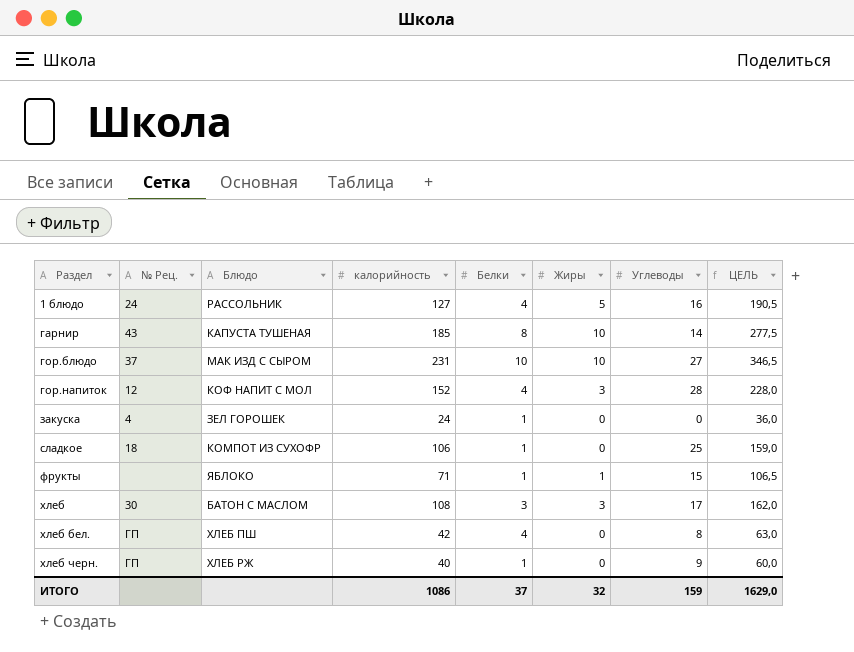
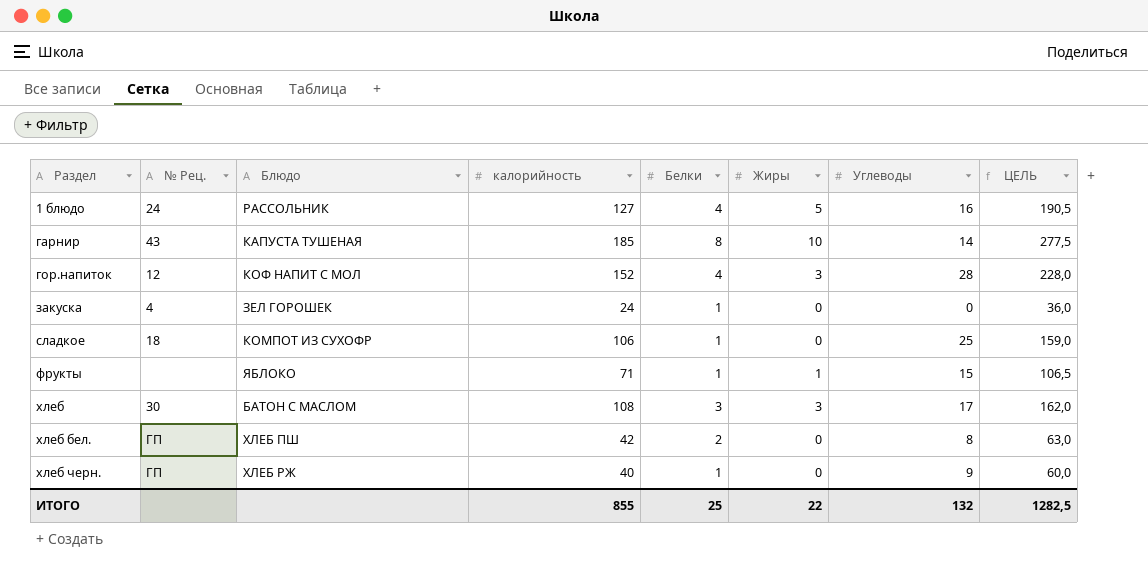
row гор.блюдо: 37 | МАК ИЗД С СЫРОМ | 231 | 10 | 10 | 27 | 346,5 -> none
хлеб бел. | Белки: 4 -> 2
ИТОГО | калорийность: 1086 -> 855
ИТОГО | Белки: 37 -> 25
ИТОГО | Жиры: 32 -> 22
ИТОГО | Углеводы: 159 -> 132
ИТОГО | ЦЕЛЬ: 1629,0 -> 1282,5

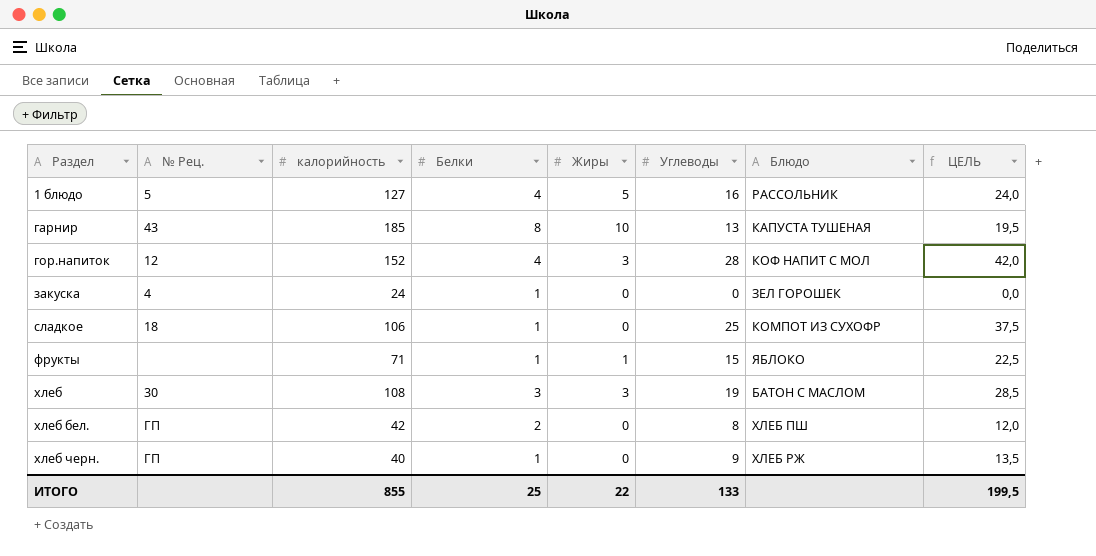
column Блюдо | position: 3 -> 7
column ЦЕЛЬ | formula: [калорийность] * 1,5 -> [Углеводы] * 1,5
1 блюдо | № Рец.: 24 -> 5
гарнир | Углеводы: 14 -> 13
хлеб | Углеводы: 17 -> 19
ИТОГО | Углеводы: 132 -> 133
ИТОГО | ЦЕЛЬ: 1282,5 -> 199,5

